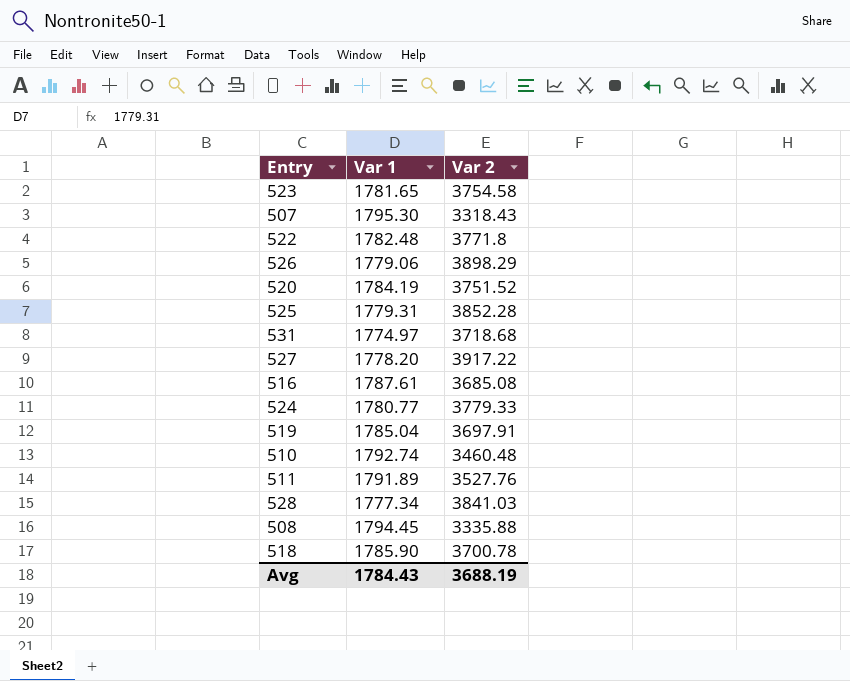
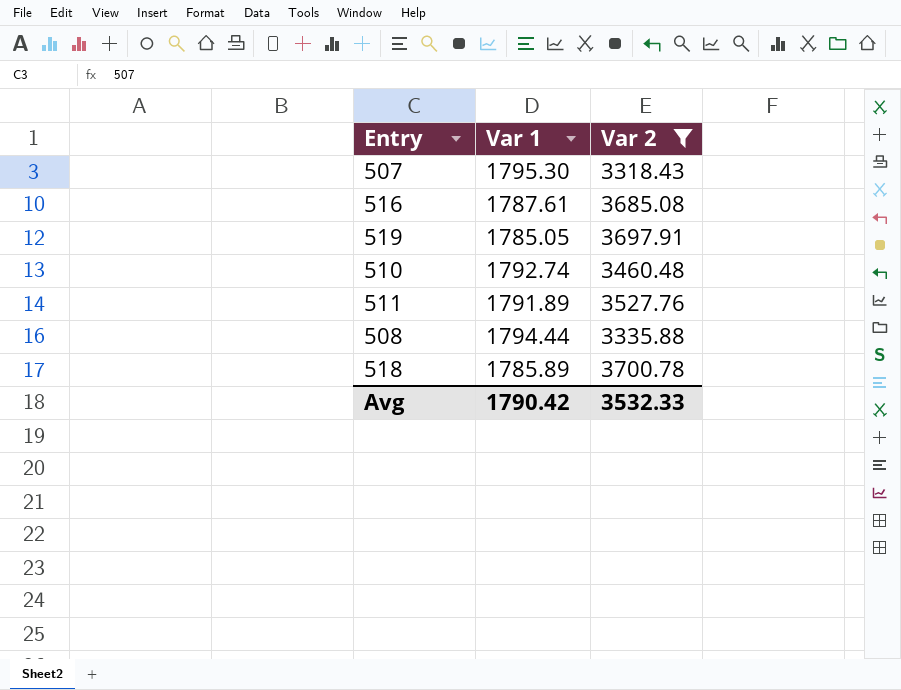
filter: none -> Var 2 <= 3700.78
519 | Var 1: 1785.04 -> 1785.05
508 | Var 1: 1794.45 -> 1794.44
518 | Var 1: 1785.90 -> 1785.89
Avg | Var 1: 1784.43 -> 1790.42
Avg | Var 2: 3688.19 -> 3532.33

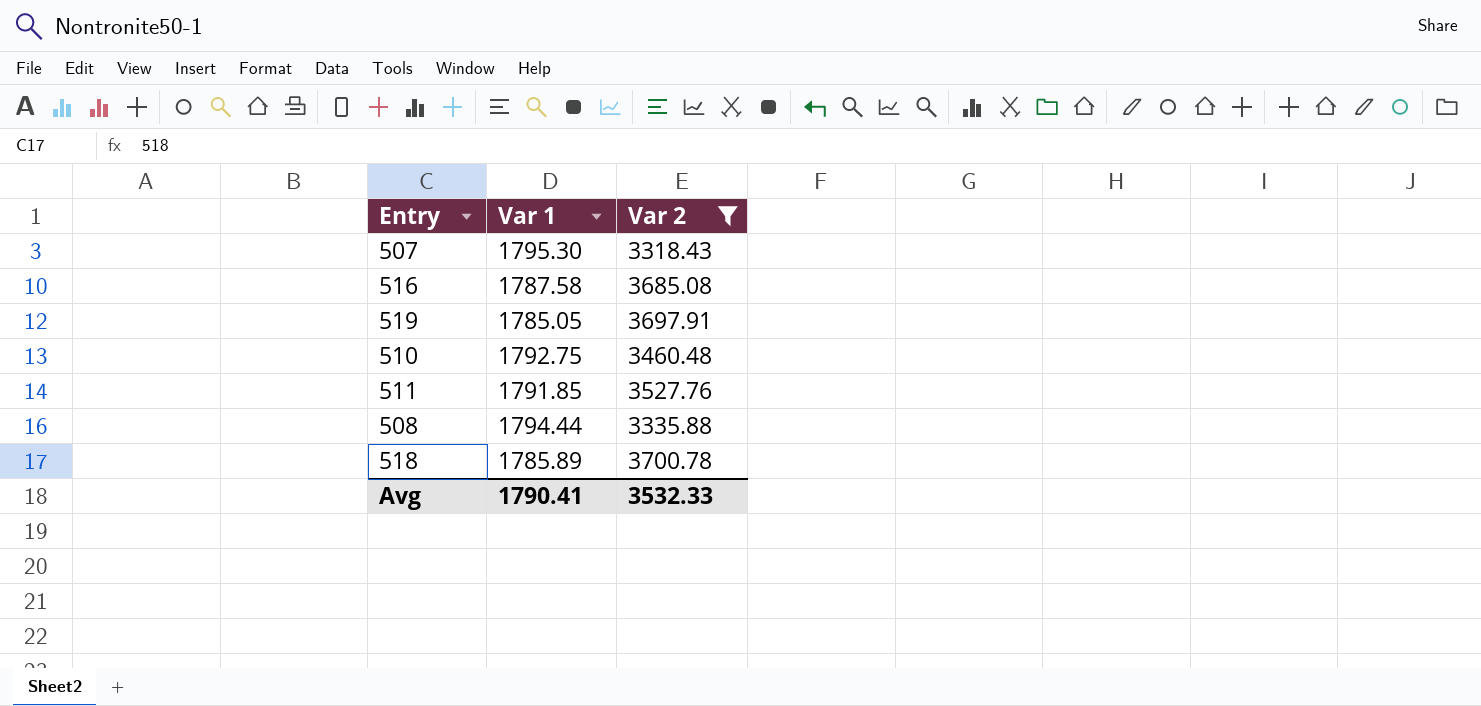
516 | Var 1: 1787.61 -> 1787.58
510 | Var 1: 1792.74 -> 1792.75
511 | Var 1: 1791.89 -> 1791.85
Avg | Var 1: 1790.42 -> 1790.41

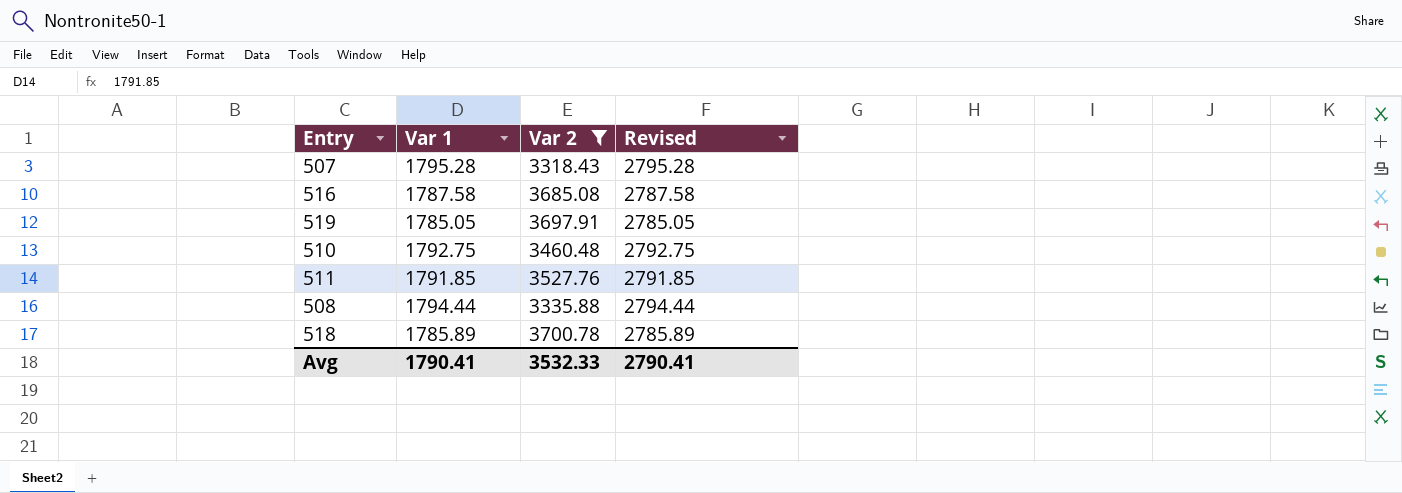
column Revised | formula: none -> [Var 1] + 1000
507 | Var 1: 1795.30 -> 1795.28

